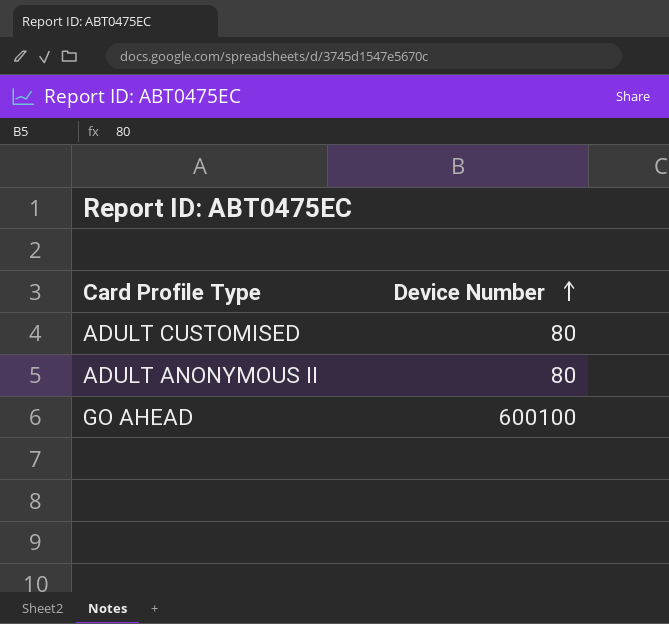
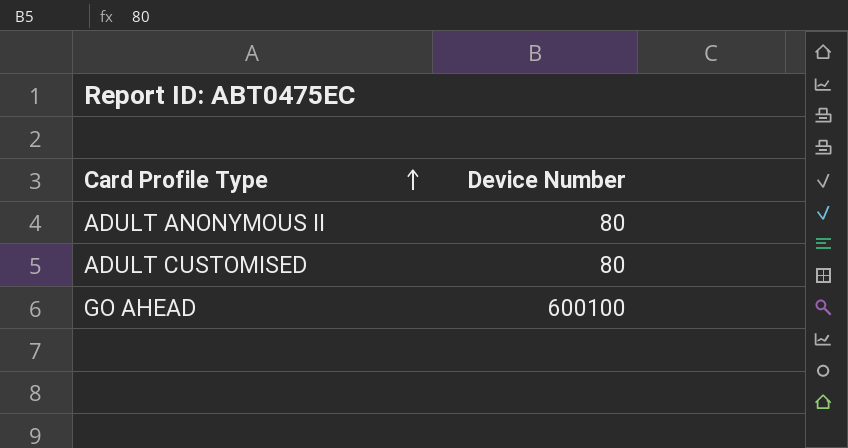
row order: Device Number ascending -> Card Profile Type ascending

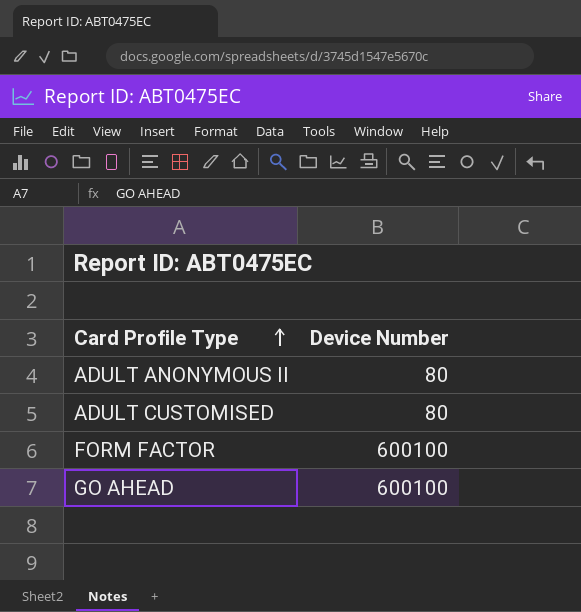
row FORM FACTOR: none -> 600100

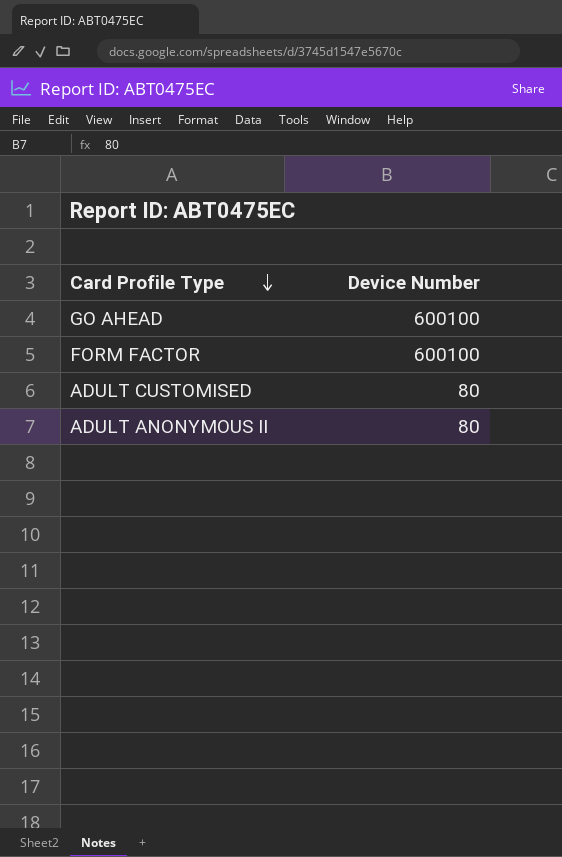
row order: Card Profile Type ascending -> Card Profile Type descending

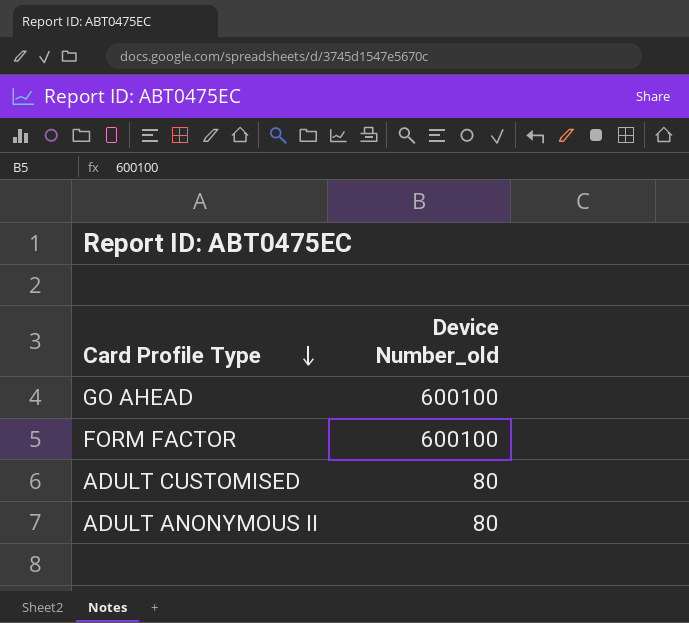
column name: Device Number -> Device Number_old

